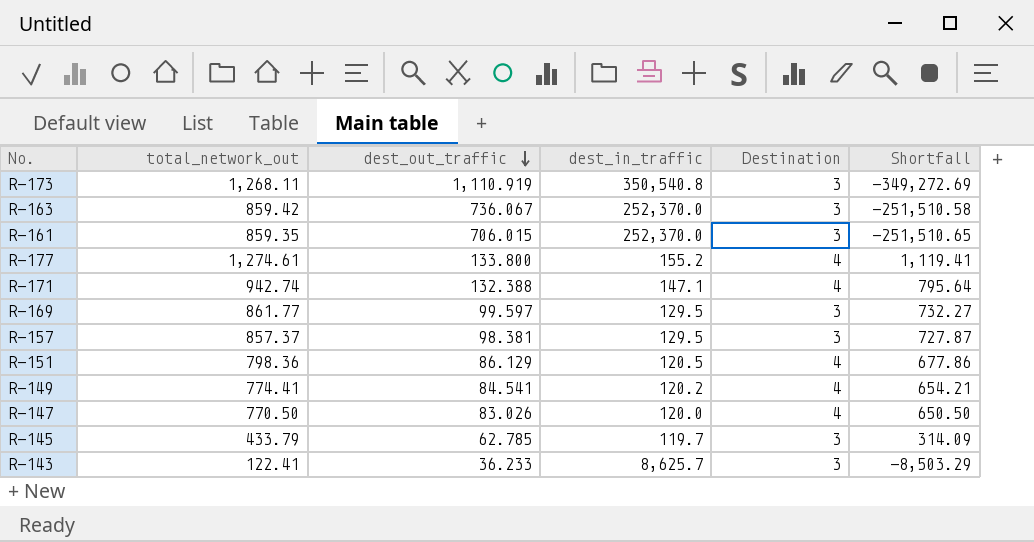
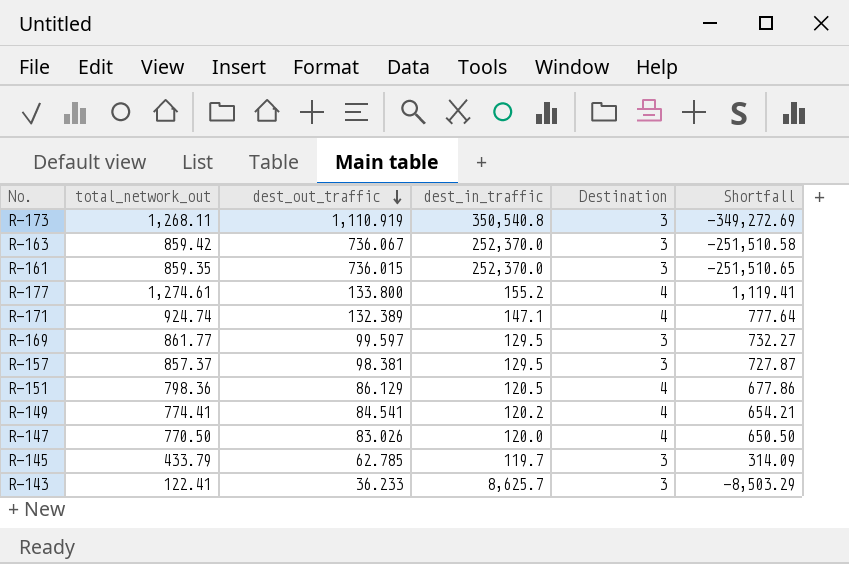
R-161 | dest_out_traffic: 706.015 -> 736.015
R-171 | total_network_out: 942.74 -> 924.74
R-171 | dest_out_traffic: 132.388 -> 132.389
R-171 | Shortfall: 795.64 -> 777.64

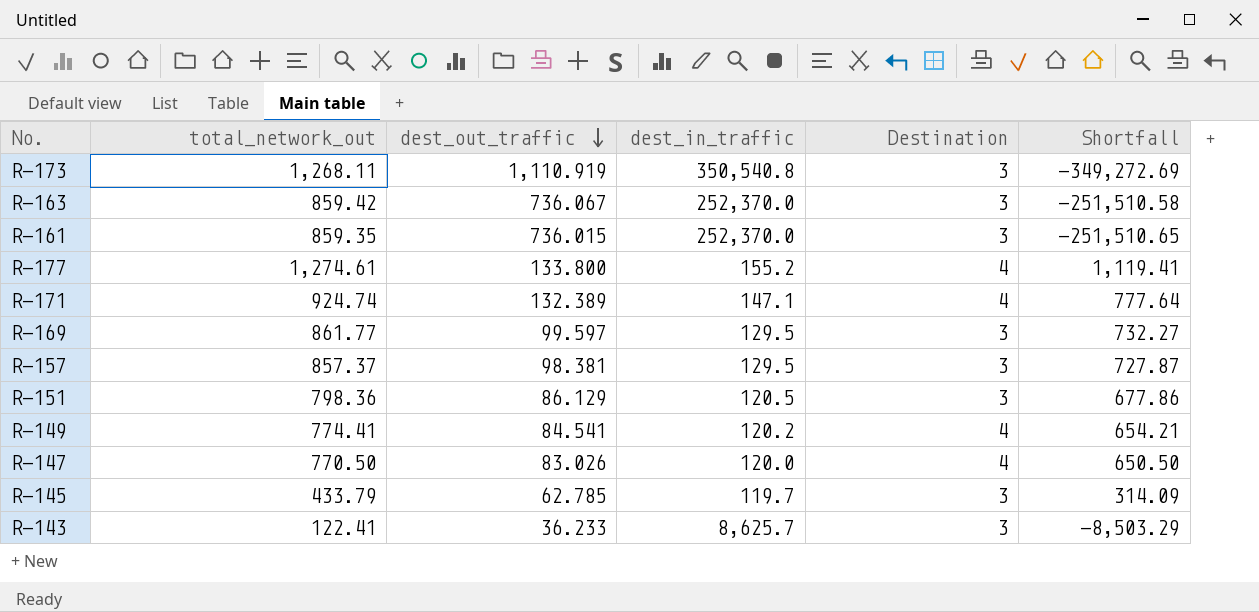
R-151 | Destination: 4 -> 3

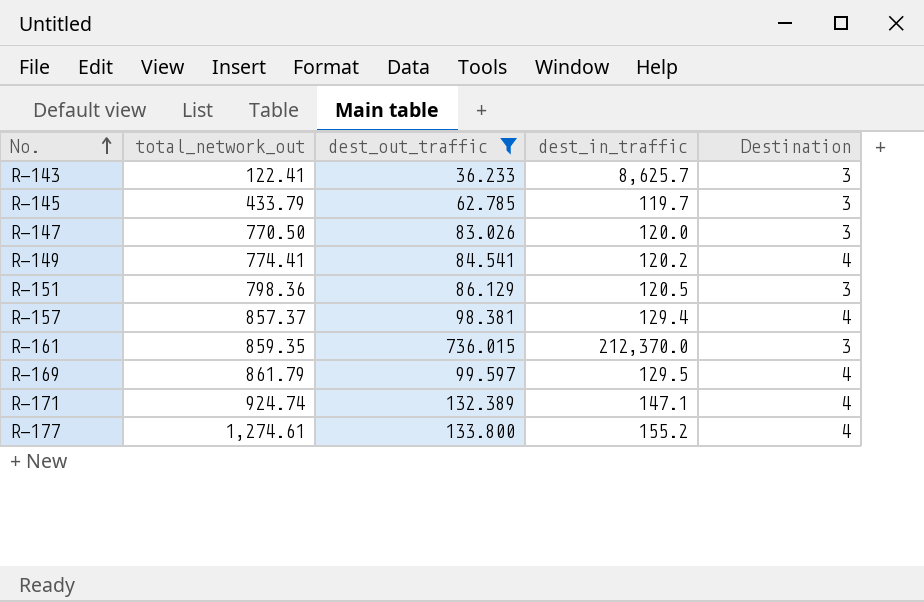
filter: none -> dest_out_traffic <= 736.015
row order: dest_out_traffic descending -> No. ascending
column Shortfall | formula: [total_network_out] - [dest_in_traffic] -> none
R-147 | Destination: 4 -> 3
R-157 | dest_in_traffic: 129.5 -> 129.4
R-157 | Destination: 3 -> 4
R-161 | dest_in_traffic: 252,370.0 -> 212,370.0
R-169 | total_network_out: 861.77 -> 861.79
R-169 | Destination: 3 -> 4

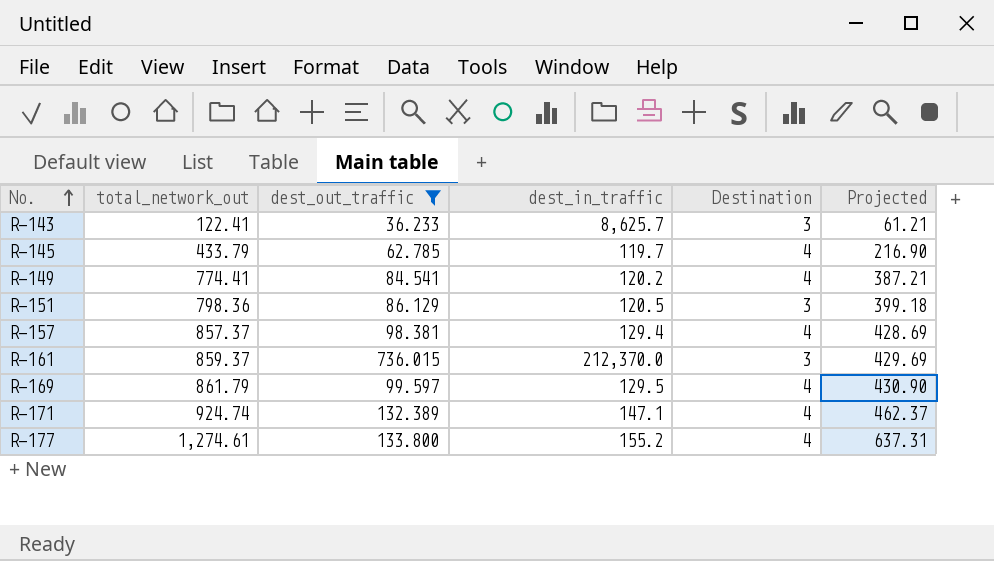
column Projected | formula: none -> [total_network_out] * 0.5
row R-147: 770.50 | 83.026 | 120.0 | 3 -> none
R-145 | Destination: 3 -> 4
R-161 | total_network_out: 859.35 -> 859.37

